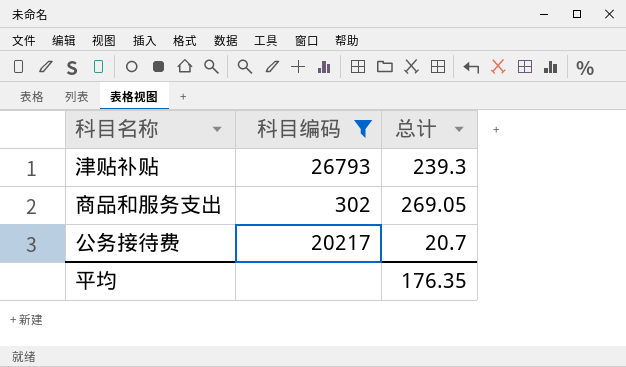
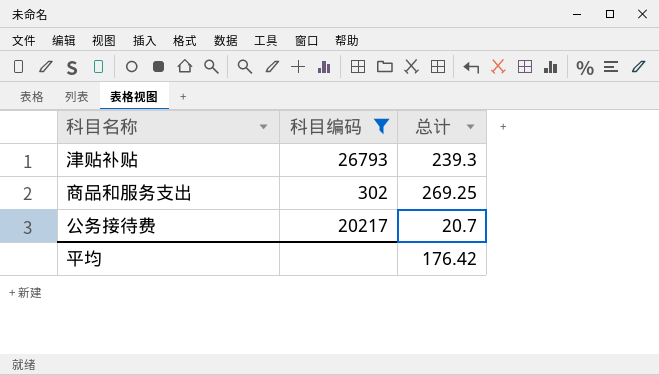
商品和服务支出 | 总计: 269.05 -> 269.25
平均 | 总计: 176.35 -> 176.42

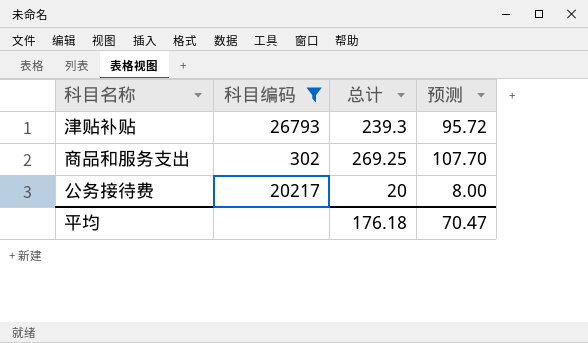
column 预测 | formula: none -> [总计] * 0.4
公务接待费 | 总计: 20.7 -> 20
平均 | 总计: 176.42 -> 176.18

